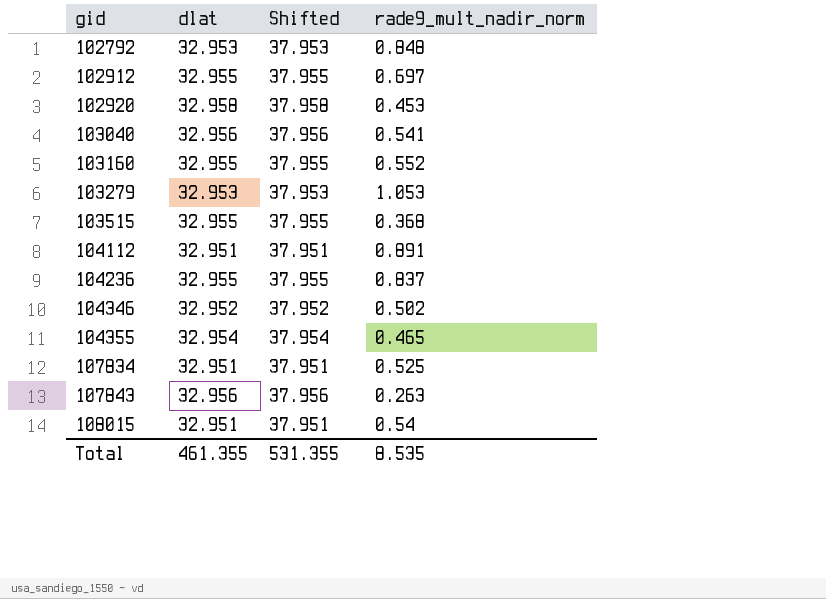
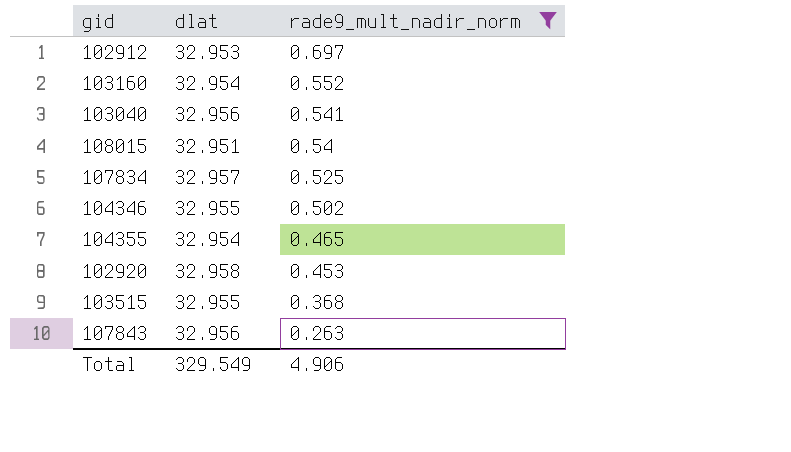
filter: none -> rade9_mult_nadir_norm <= 0.697
row order: gid ascending -> rade9_mult_nadir_norm descending
column Shifted | formula: [dlat] + 5 -> none
102912 | dlat: 32.955 -> 32.953
103160 | dlat: 32.955 -> 32.954
107834 | dlat: 32.951 -> 32.957
104346 | dlat: 32.952 -> 32.955
Total | dlat: 461.355 -> 329.549
Total | rade9_mult_nadir_norm: 8.535 -> 4.906

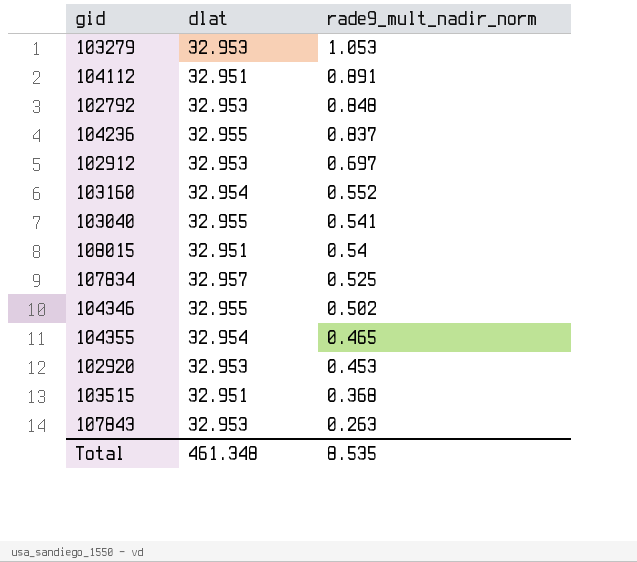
filter: rade9_mult_nadir_norm <= 0.697 -> none
103040 | dlat: 32.956 -> 32.955
102920 | dlat: 32.958 -> 32.953
103515 | dlat: 32.955 -> 32.951
107843 | dlat: 32.956 -> 32.953
Total | dlat: 329.549 -> 461.348
Total | rade9_mult_nadir_norm: 4.906 -> 8.535

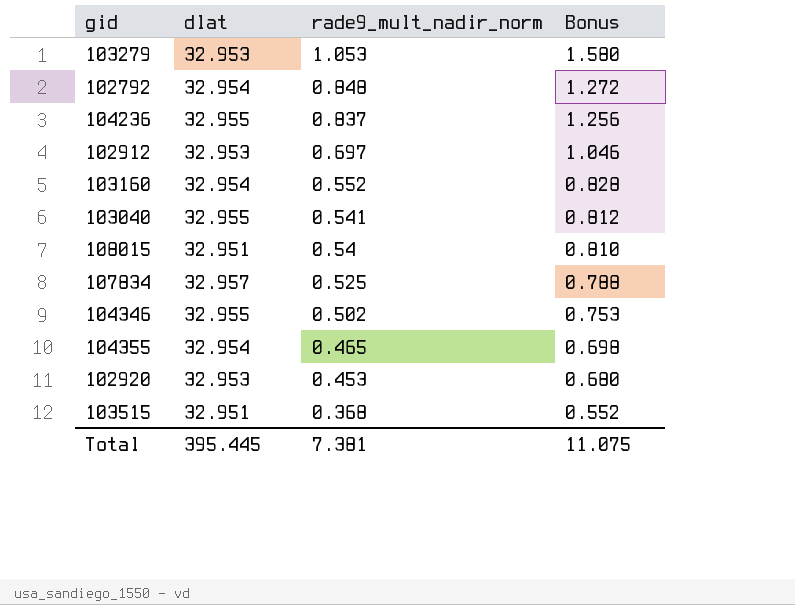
column Bonus | formula: none -> [rade9_mult_nadir_norm] * 1.5
row 104112: 32.951 | 0.891 -> none
row 107843: 32.953 | 0.263 -> none
102792 | dlat: 32.953 -> 32.954
Total | dlat: 461.348 -> 395.445
Total | rade9_mult_nadir_norm: 8.535 -> 7.381

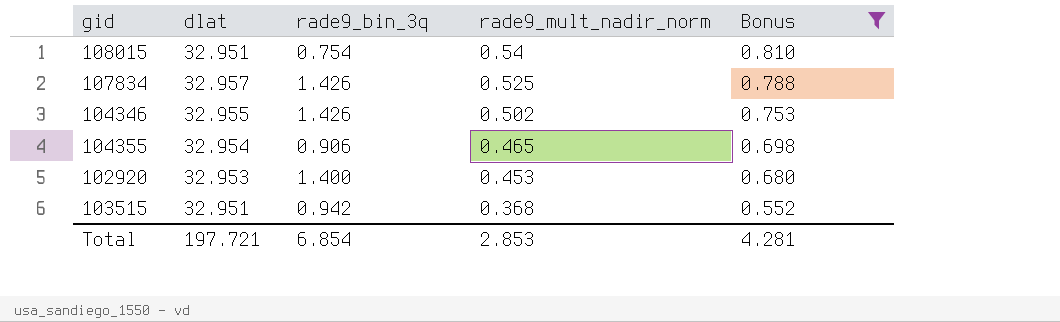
filter: none -> Bonus <= 0.810
column rade9_bin_3q | position: none -> 3
Total | dlat: 395.445 -> 197.721
Total | rade9_mult_nadir_norm: 7.381 -> 2.853
Total | Bonus: 11.075 -> 4.281

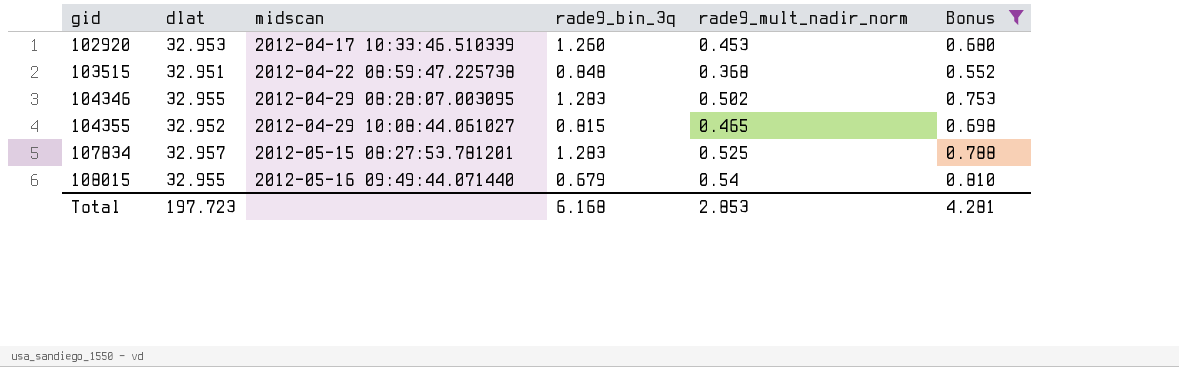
row order: rade9_mult_nadir_norm descending -> gid ascending
column midscan | position: none -> 3
102920 | rade9_bin_3q: 1.400 -> 1.260
103515 | rade9_bin_3q: 0.942 -> 0.848
104346 | rade9_bin_3q: 1.426 -> 1.283
104355 | dlat: 32.954 -> 32.952
104355 | rade9_bin_3q: 0.906 -> 0.815
107834 | rade9_bin_3q: 1.426 -> 1.283
108015 | dlat: 32.951 -> 32.955
108015 | rade9_bin_3q: 0.754 -> 0.679
Total | dlat: 197.721 -> 197.723
Total | rade9_bin_3q: 6.854 -> 6.168

